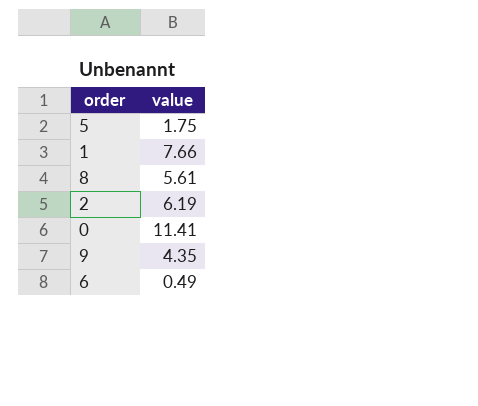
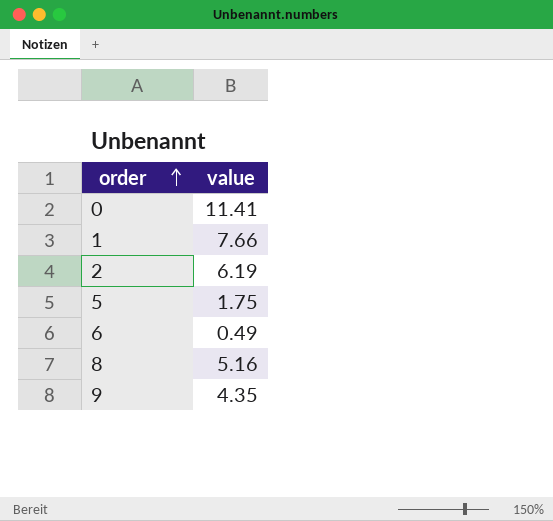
row order: none -> order ascending
8 | value: 5.61 -> 5.16

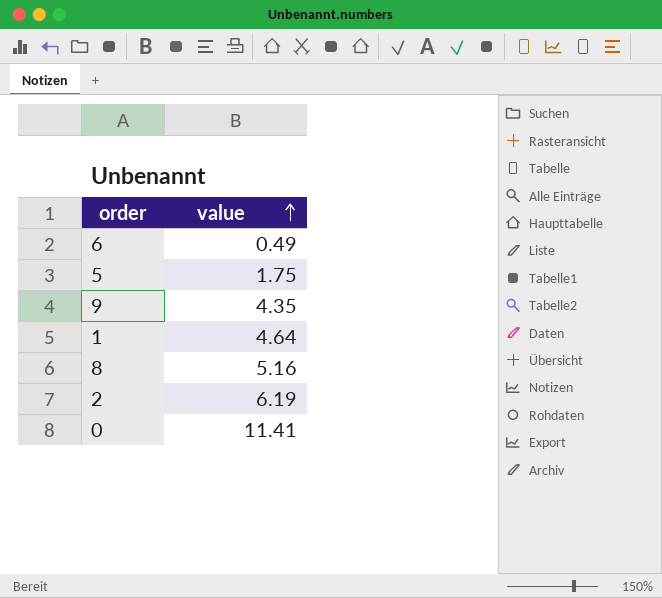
row order: order ascending -> value ascending
1 | value: 7.66 -> 4.64

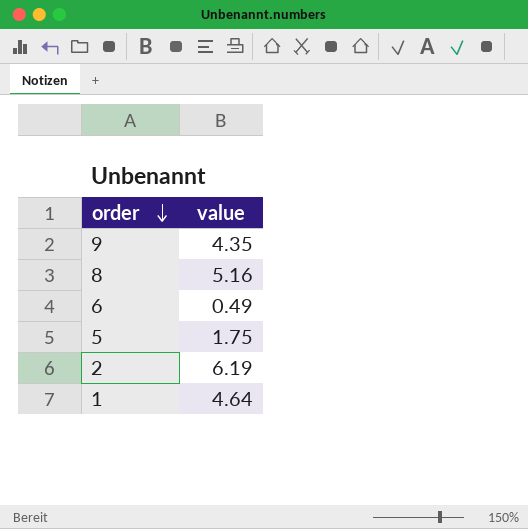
row order: value ascending -> order descending
row 0: 11.41 -> none

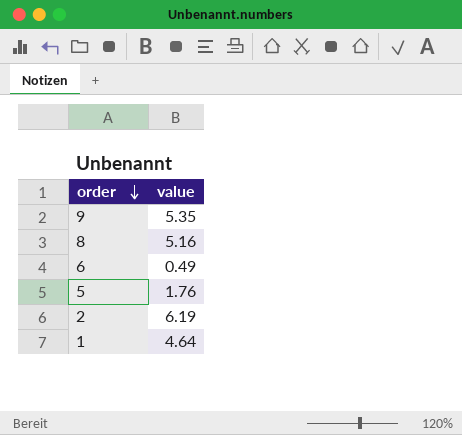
9 | value: 4.35 -> 5.35
5 | value: 1.75 -> 1.76

